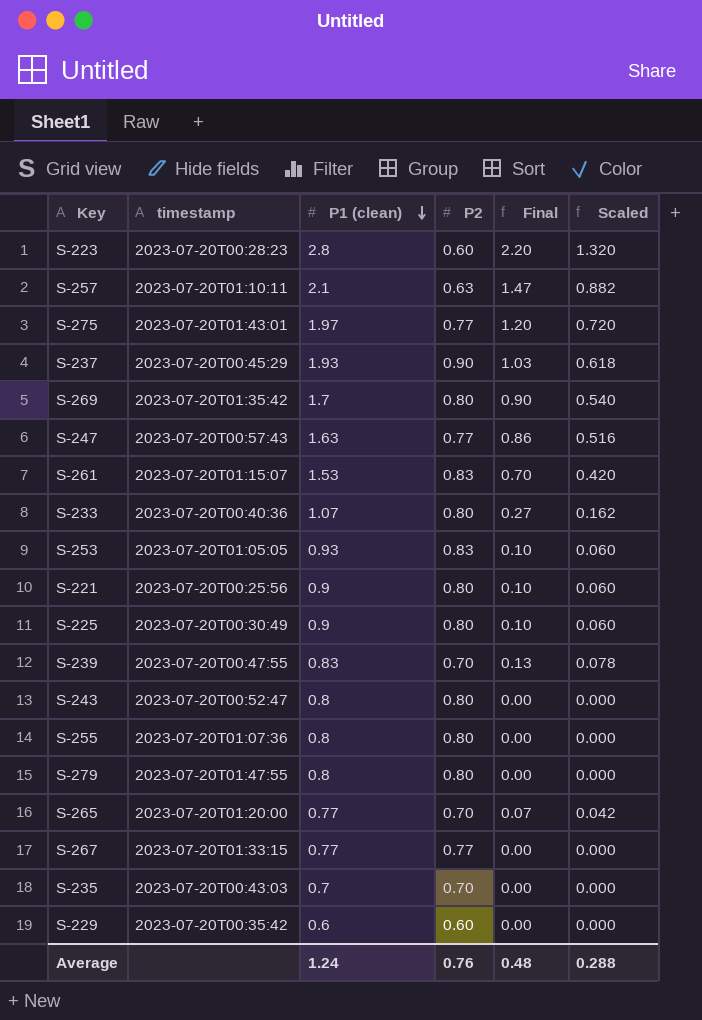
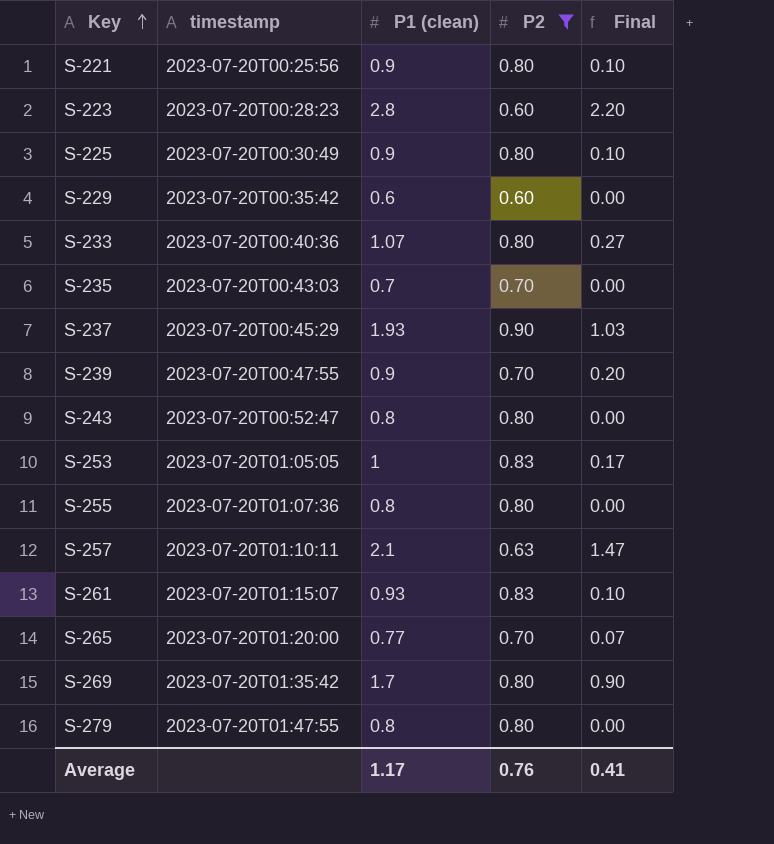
filter: none -> P2 != 0.77
row order: P1 (clean) descending -> Key ascending
column Scaled | formula: [Final] * 0.6 -> none
S-239 | P1 (clean): 0.83 -> 0.9
S-239 | Final: 0.13 -> 0.20
S-253 | P1 (clean): 0.93 -> 1
S-253 | Final: 0.10 -> 0.17
S-261 | P1 (clean): 1.53 -> 0.93
S-261 | Final: 0.70 -> 0.10
Average | P1 (clean): 1.24 -> 1.17
Average | Final: 0.48 -> 0.41

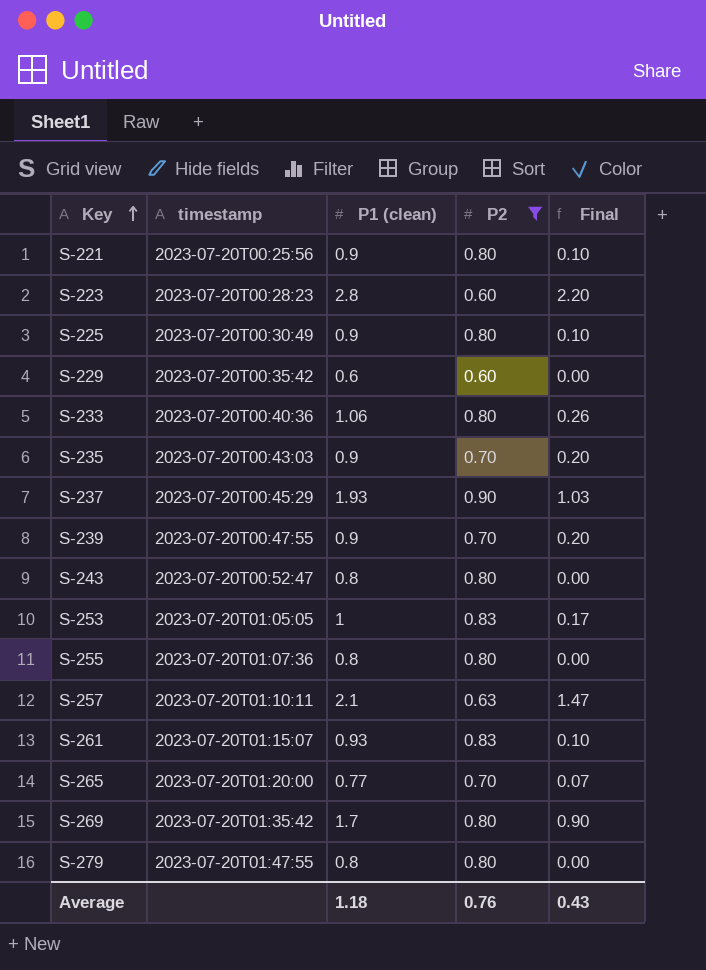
S-233 | P1 (clean): 1.07 -> 1.06
S-233 | Final: 0.27 -> 0.26
S-235 | P1 (clean): 0.7 -> 0.9
S-235 | Final: 0.00 -> 0.20
Average | P1 (clean): 1.17 -> 1.18
Average | Final: 0.41 -> 0.43

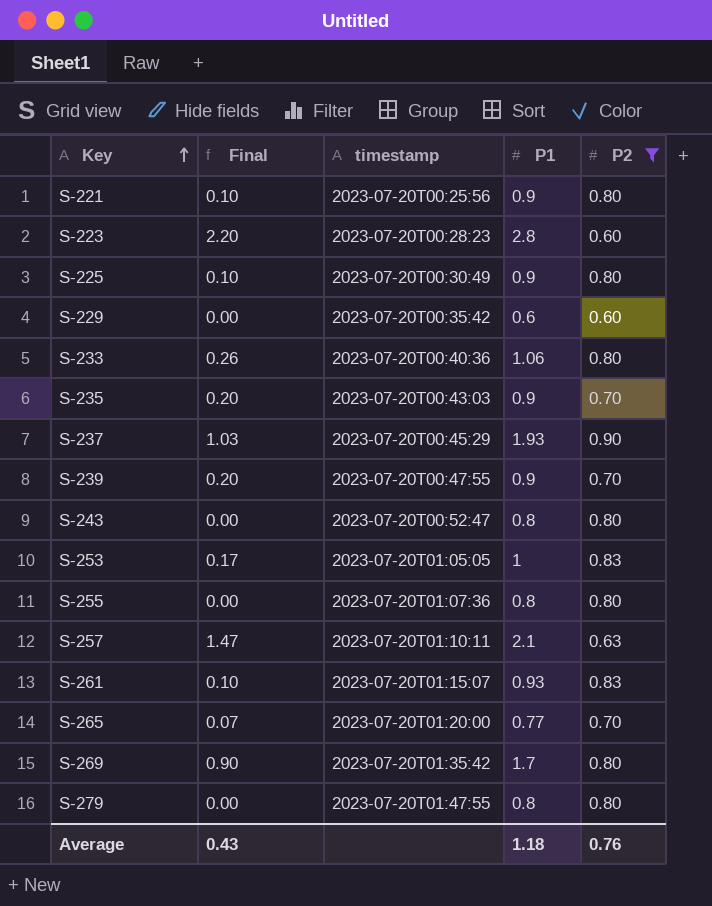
column Final | position: 5 -> 2
column name: P1 (clean) -> P1

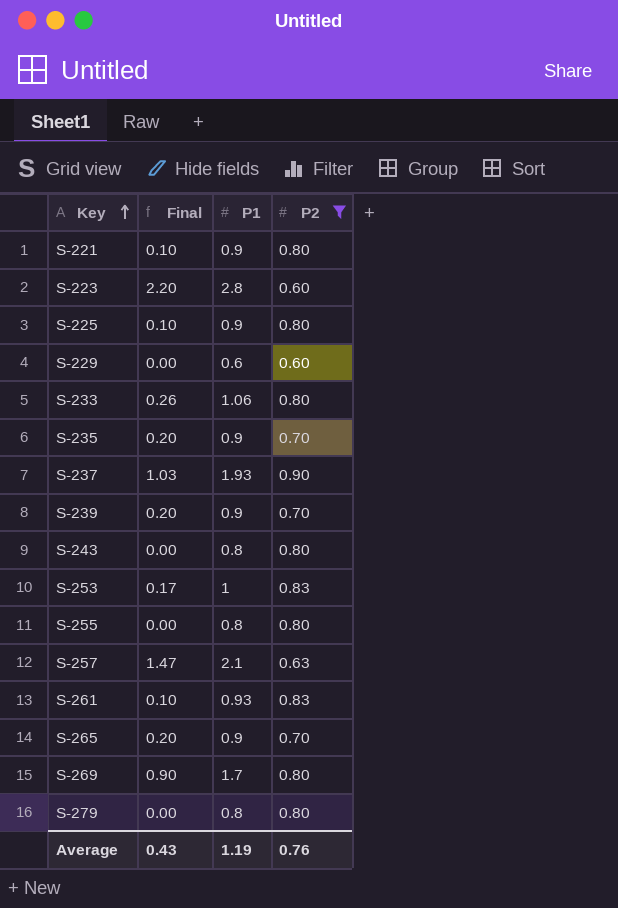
column timestamp | position: 3 -> none
S-265 | Final: 0.07 -> 0.20
S-265 | P1: 0.77 -> 0.9
Average | P1: 1.18 -> 1.19

